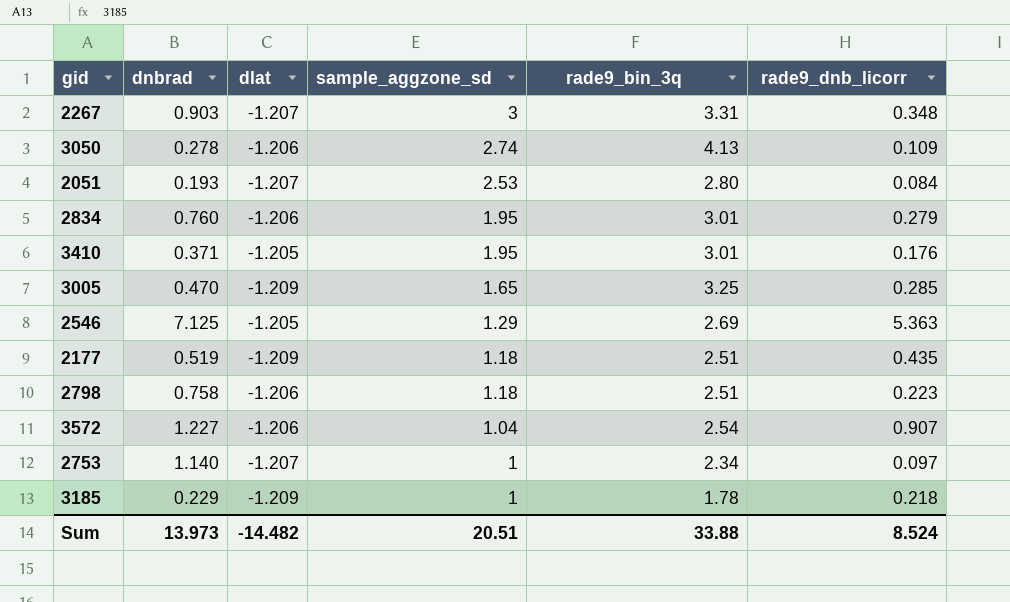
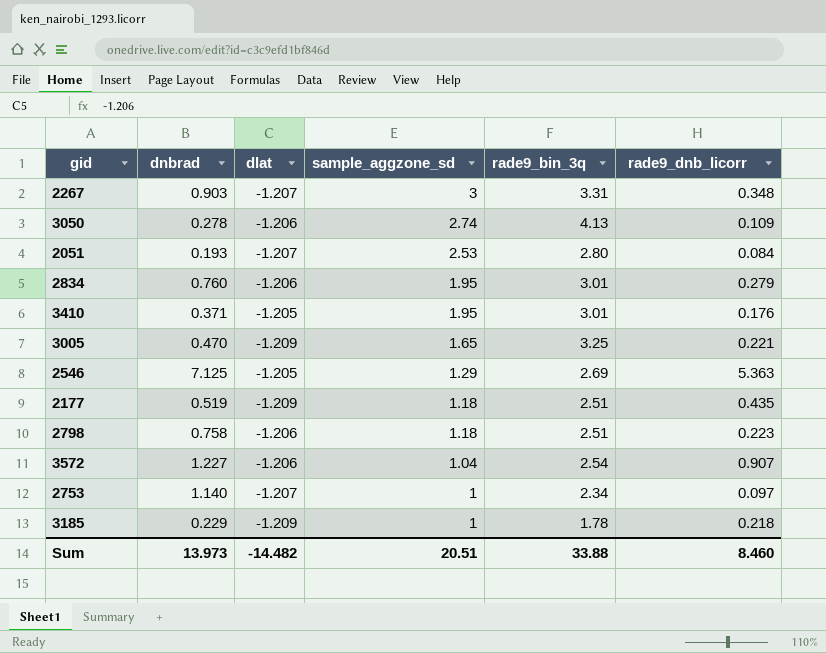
3005 | rade9_dnb_licorr: 0.285 -> 0.221
Sum | rade9_dnb_licorr: 8.524 -> 8.460

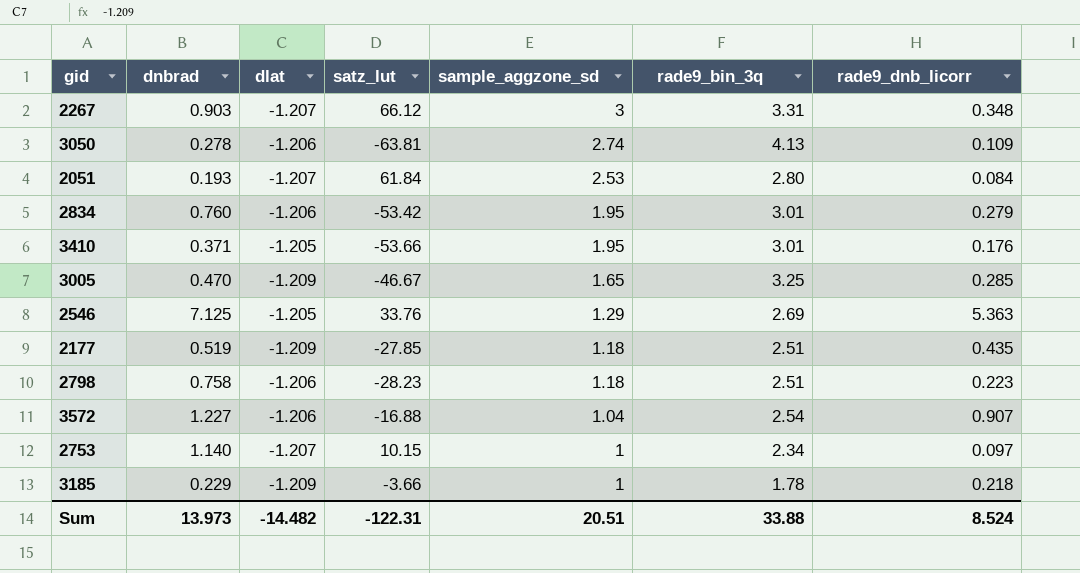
column satz_lut | position: none -> 4
3005 | rade9_dnb_licorr: 0.221 -> 0.285
Sum | rade9_dnb_licorr: 8.460 -> 8.524

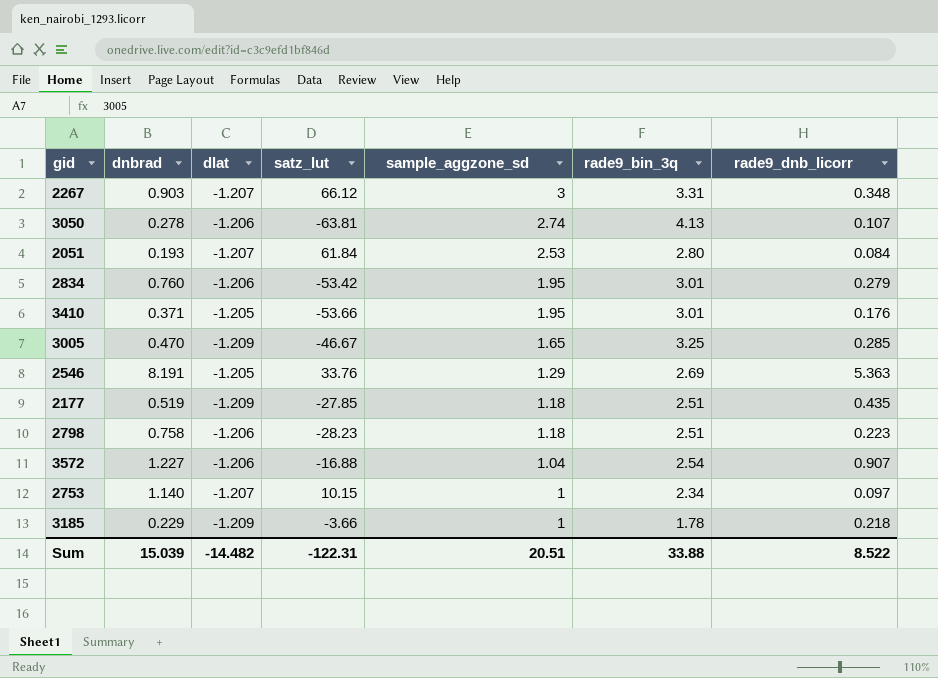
3050 | rade9_dnb_licorr: 0.109 -> 0.107
2546 | dnbrad: 7.125 -> 8.191
Sum | dnbrad: 13.973 -> 15.039
Sum | rade9_dnb_licorr: 8.524 -> 8.522

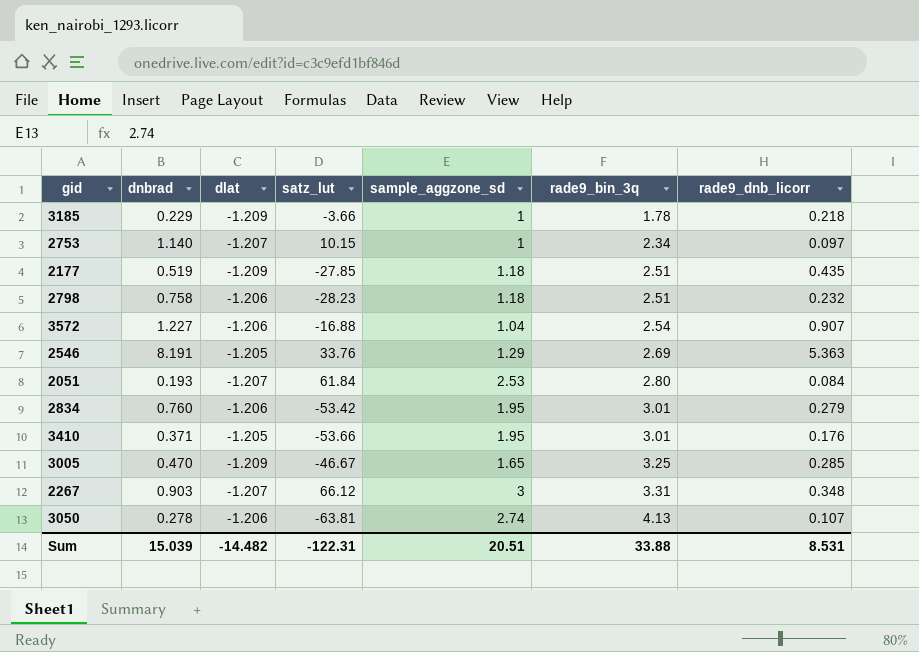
row order: sample_aggzone_sd descending -> rade9_bin_3q ascending
2798 | rade9_dnb_licorr: 0.223 -> 0.232
Sum | rade9_dnb_licorr: 8.522 -> 8.531

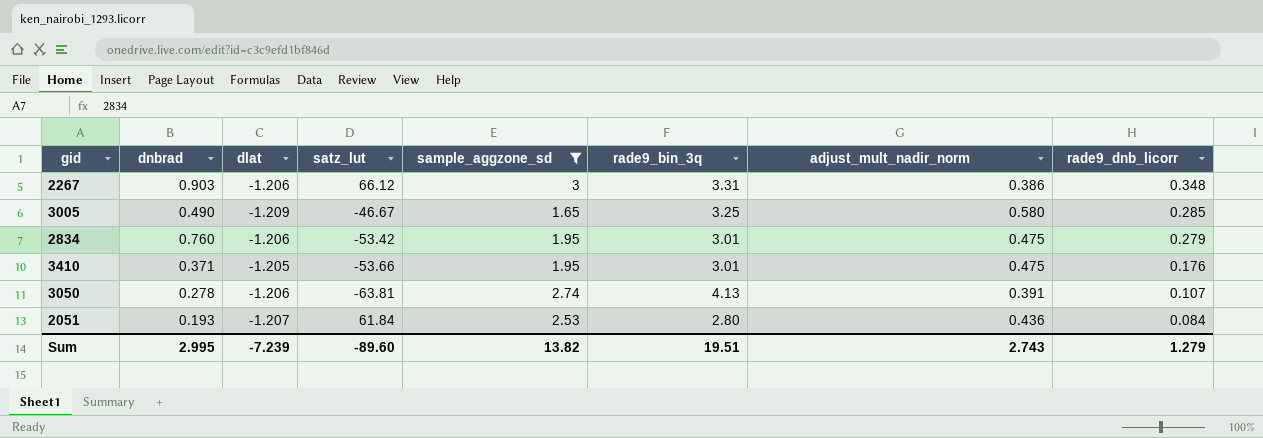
filter: none -> sample_aggzone_sd >= 1.65
row order: rade9_bin_3q ascending -> rade9_dnb_licorr descending
column adjust_mult_nadir_norm | position: none -> 7
2267 | dlat: -1.207 -> -1.206
3005 | dnbrad: 0.470 -> 0.490
Sum | dnbrad: 15.039 -> 2.995
Sum | dlat: -14.482 -> -7.239
Sum | satz_lut: -122.31 -> -89.60
Sum | sample_aggzone_sd: 20.51 -> 13.82
Sum | rade9_bin_3q: 33.88 -> 19.51
Sum | rade9_dnb_licorr: 8.531 -> 1.279

